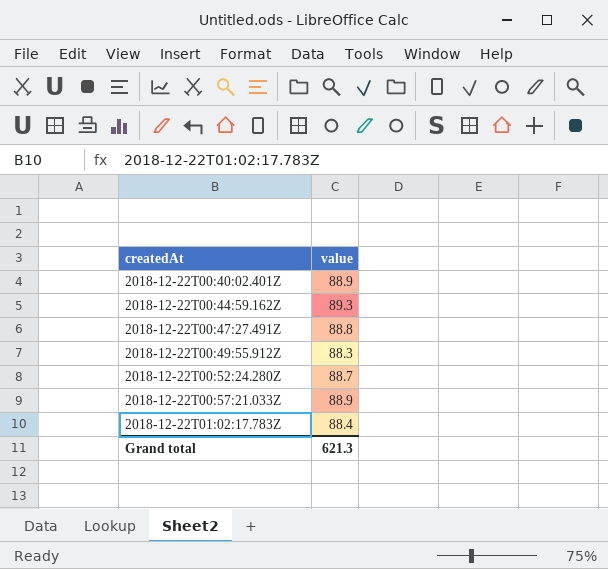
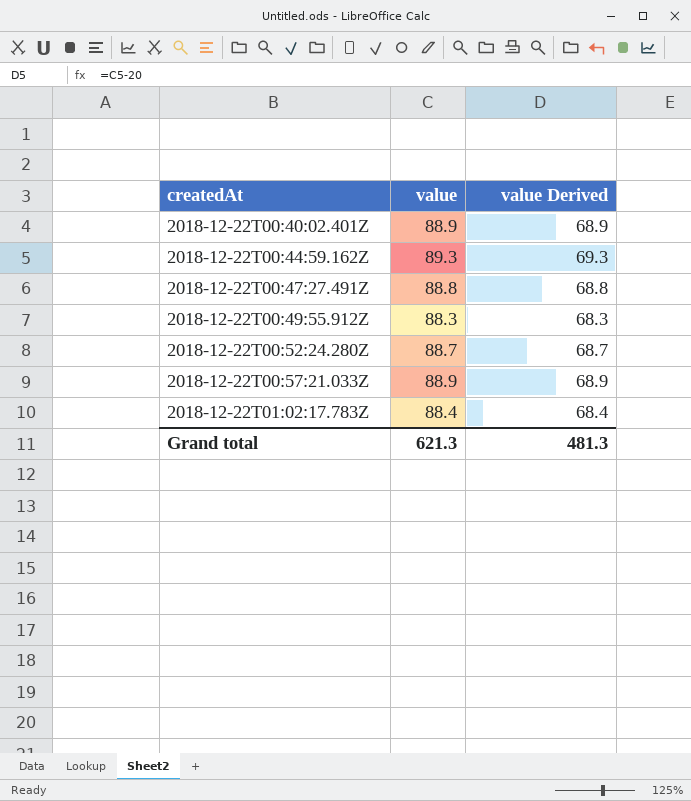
column value Derived | formula: none -> [value] - 20

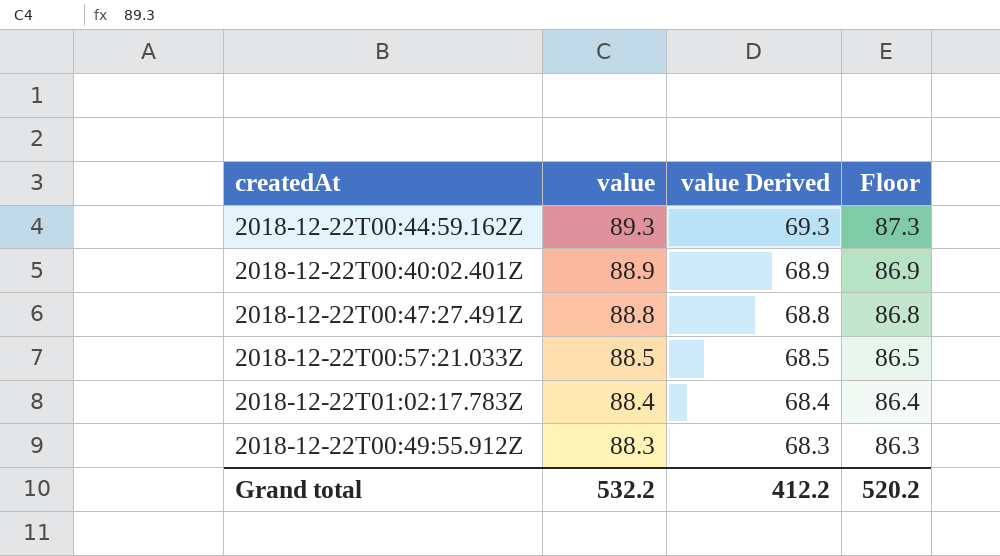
row order: createdAt ascending -> value descending
column Floor | formula: none -> [value] - 2
row 2018-12-22T00:52:24.280Z: 88.7 | 68.7 -> none
2018-12-22T00:57:21.033Z | value: 88.9 -> 88.5
2018-12-22T00:57:21.033Z | value Derived: 68.9 -> 68.5
Grand total | value: 621.3 -> 532.2
Grand total | value Derived: 481.3 -> 412.2

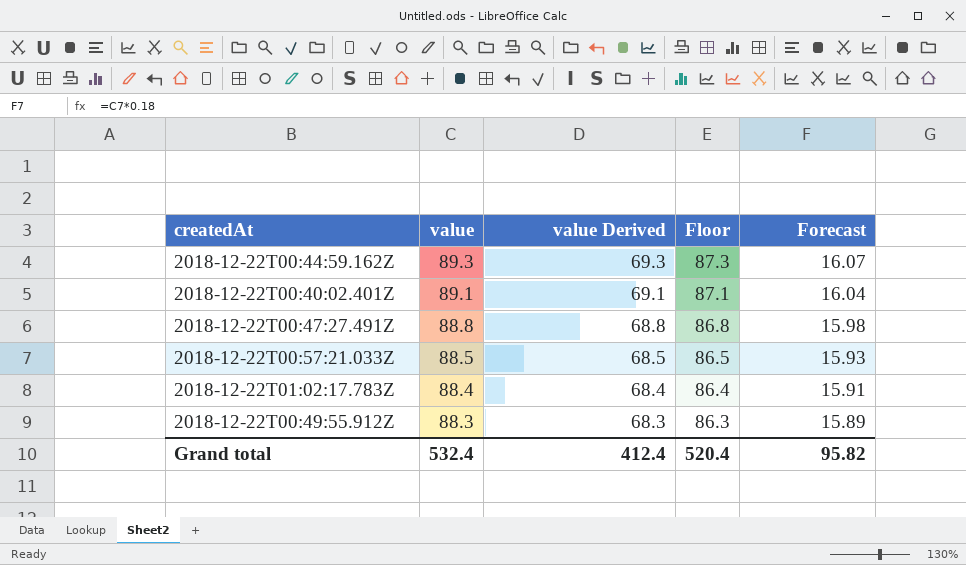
column Forecast | formula: none -> [value] * 0.18
2018-12-22T00:40:02.401Z | value: 88.9 -> 89.1
2018-12-22T00:40:02.401Z | value Derived: 68.9 -> 69.1
2018-12-22T00:40:02.401Z | Floor: 86.9 -> 87.1
Grand total | value: 532.2 -> 532.4
Grand total | value Derived: 412.2 -> 412.4
Grand total | Floor: 520.2 -> 520.4

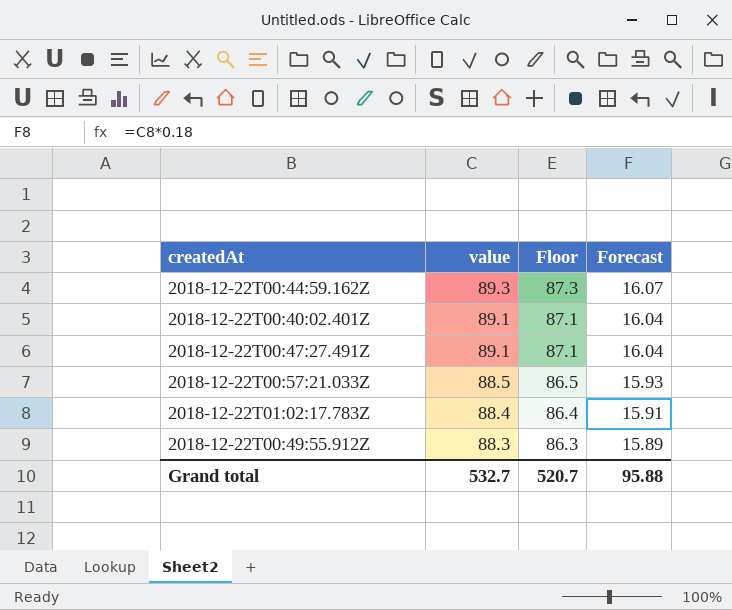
column value Derived | formula: [value] - 20 -> none
2018-12-22T00:47:27.491Z | value: 88.8 -> 89.1
2018-12-22T00:47:27.491Z | Floor: 86.8 -> 87.1
2018-12-22T00:47:27.491Z | Forecast: 15.98 -> 16.04
Grand total | value: 532.4 -> 532.7
Grand total | Floor: 520.4 -> 520.7
Grand total | Forecast: 95.82 -> 95.88

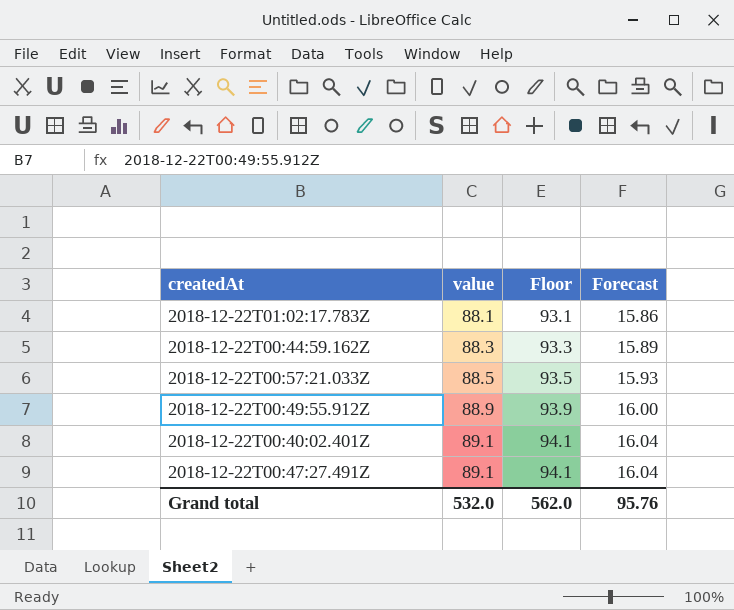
row order: value descending -> value ascending
column Floor | formula: [value] - 2 -> [value] + 5
2018-12-22T01:02:17.783Z | value: 88.4 -> 88.1
2018-12-22T01:02:17.783Z | Forecast: 15.91 -> 15.86
2018-12-22T00:44:59.162Z | value: 89.3 -> 88.3
2018-12-22T00:44:59.162Z | Forecast: 16.07 -> 15.89
2018-12-22T00:49:55.912Z | value: 88.3 -> 88.9
2018-12-22T00:49:55.912Z | Forecast: 15.89 -> 16.00
Grand total | value: 532.7 -> 532.0
Grand total | Floor: 520.7 -> 562.0
Grand total | Forecast: 95.88 -> 95.76

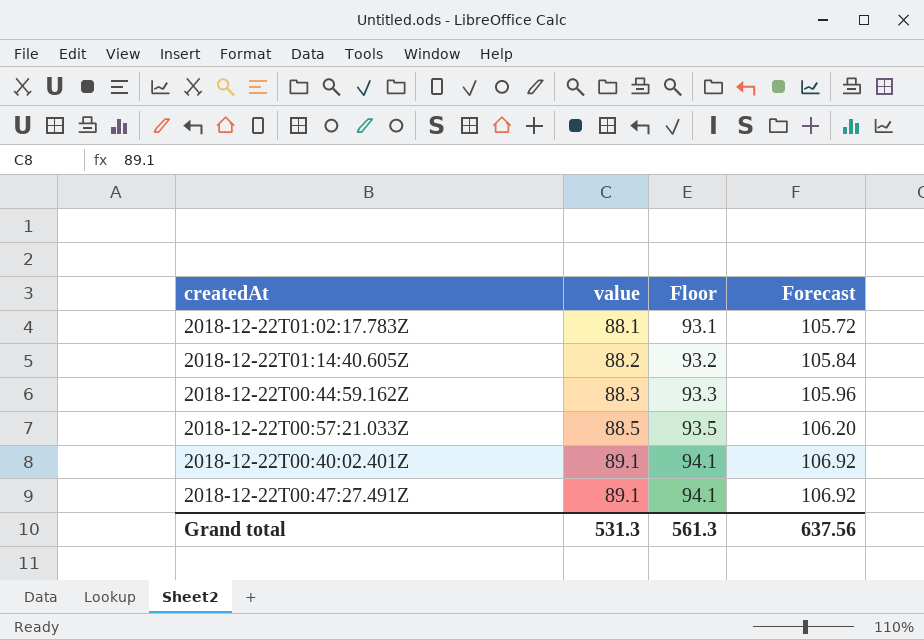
column Forecast | formula: [value] * 0.18 -> [value] * 1.2
row 2018-12-22T00:49:55.912Z: 88.9 | 93.9 | 16.00 -> none
row 2018-12-22T01:14:40.605Z: none -> 88.2 | 93.2 | 105.84
Grand total | value: 532.0 -> 531.3
Grand total | Floor: 562.0 -> 561.3
Grand total | Forecast: 95.76 -> 637.56

